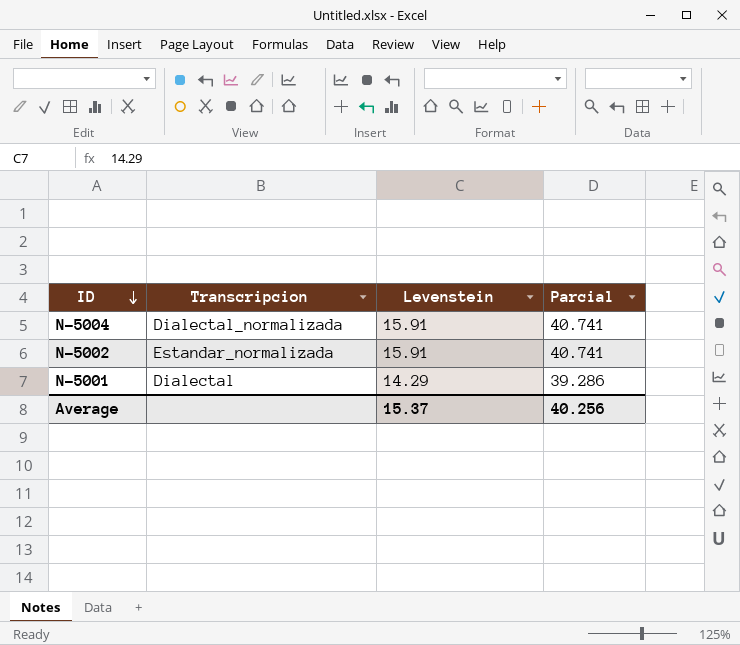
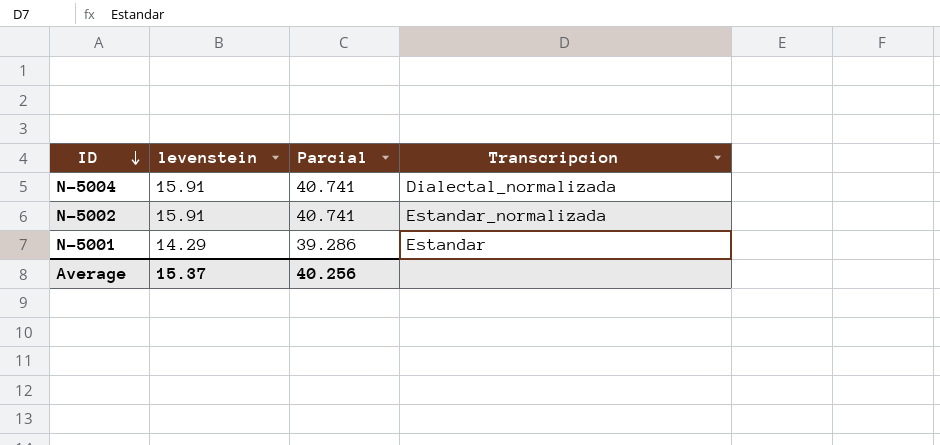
column name: Levenstein -> levenstein
column Transcripcion | position: 2 -> 4
N-5001 | Transcripcion: Dialectal -> Estandar

